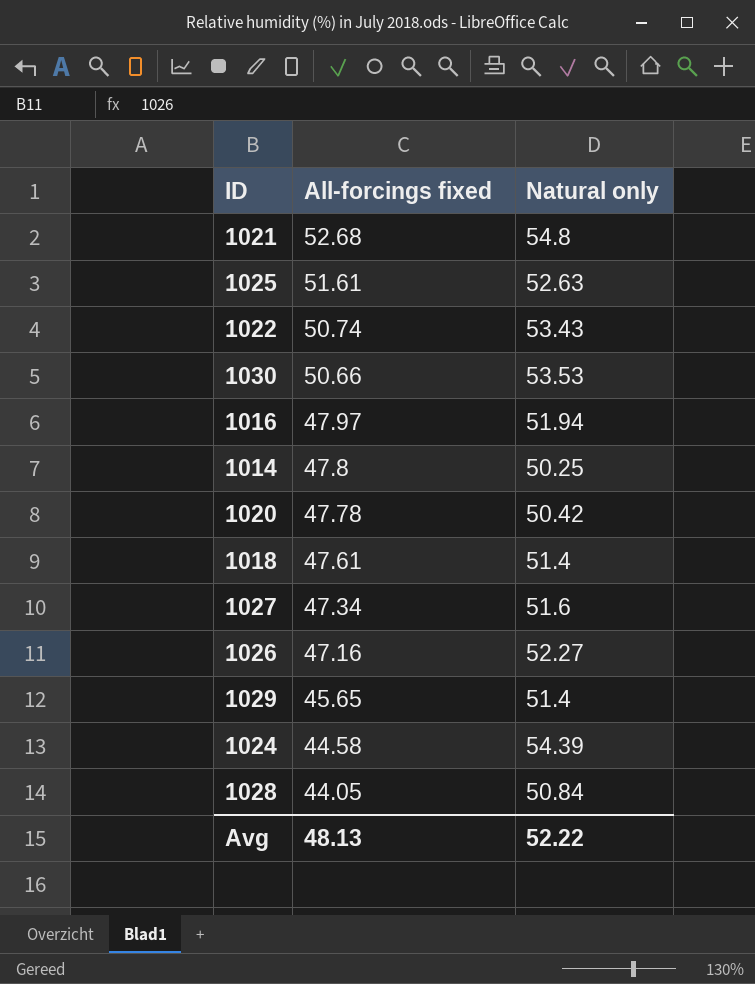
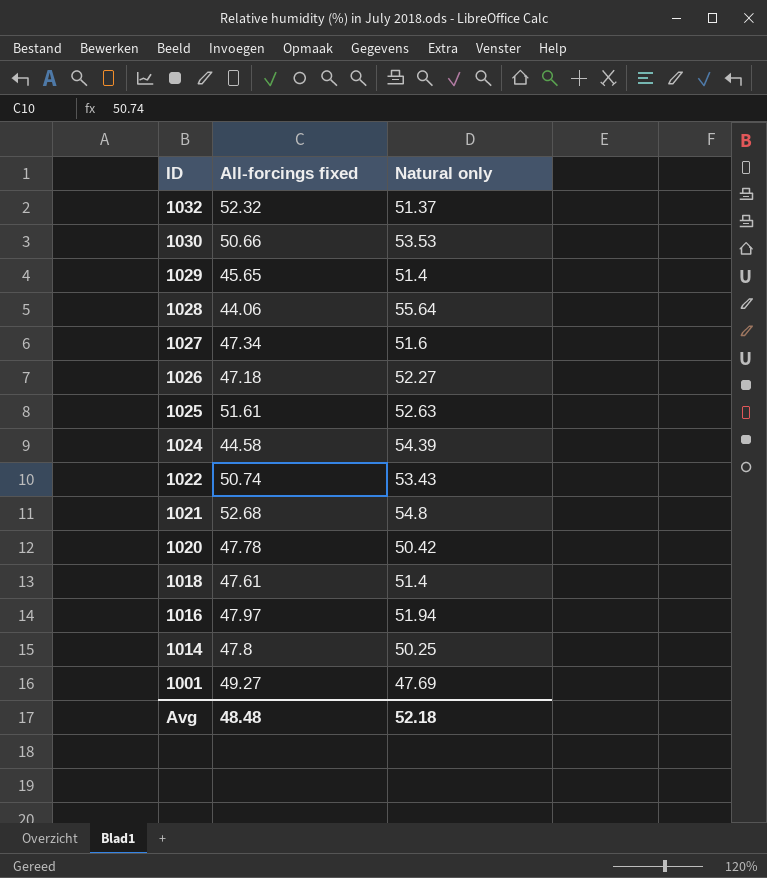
row order: All-forcings fixed descending -> ID descending
row 1032: none -> 52.32 | 51.37
1028 | All-forcings fixed: 44.05 -> 44.06
1028 | Natural only: 50.84 -> 55.64
1026 | All-forcings fixed: 47.16 -> 47.18
row 1001: none -> 49.27 | 47.69
Avg | All-forcings fixed: 48.13 -> 48.48
Avg | Natural only: 52.22 -> 52.18

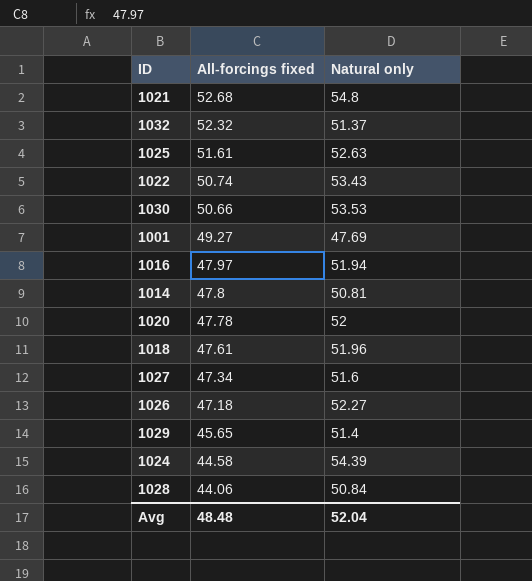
row order: ID descending -> All-forcings fixed descending
1014 | Natural only: 50.25 -> 50.81
1020 | Natural only: 50.42 -> 52
1018 | Natural only: 51.4 -> 51.96
1028 | Natural only: 55.64 -> 50.84
Avg | Natural only: 52.18 -> 52.04

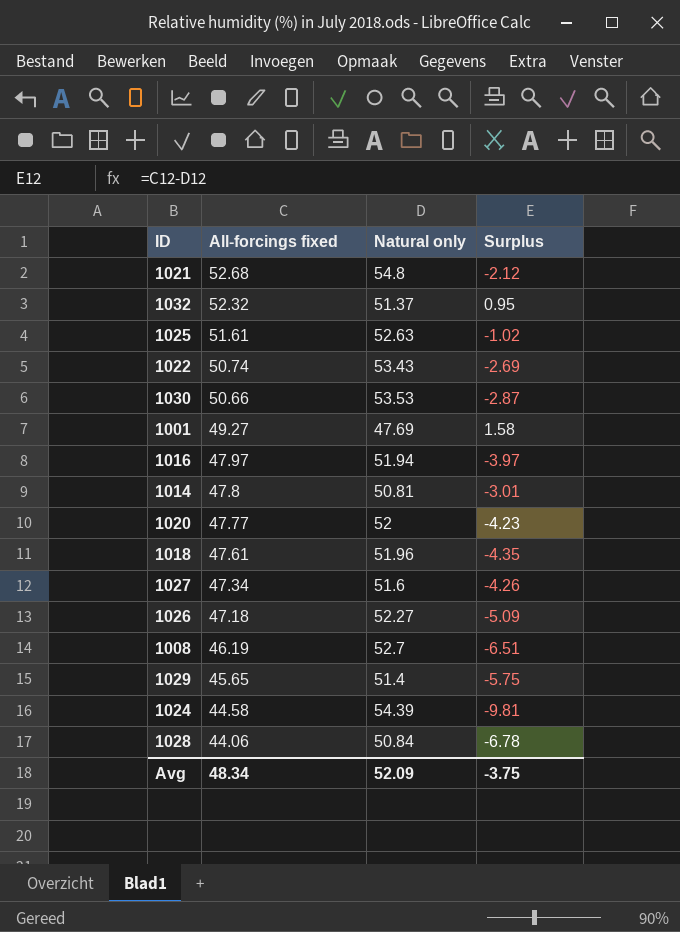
column Surplus | formula: none -> [All-forcings fixed] - [Natural only]
1020 | All-forcings fixed: 47.78 -> 47.77
row 1008: none -> 46.19 | 52.7 | -6.51
Avg | All-forcings fixed: 48.48 -> 48.34
Avg | Natural only: 52.04 -> 52.09

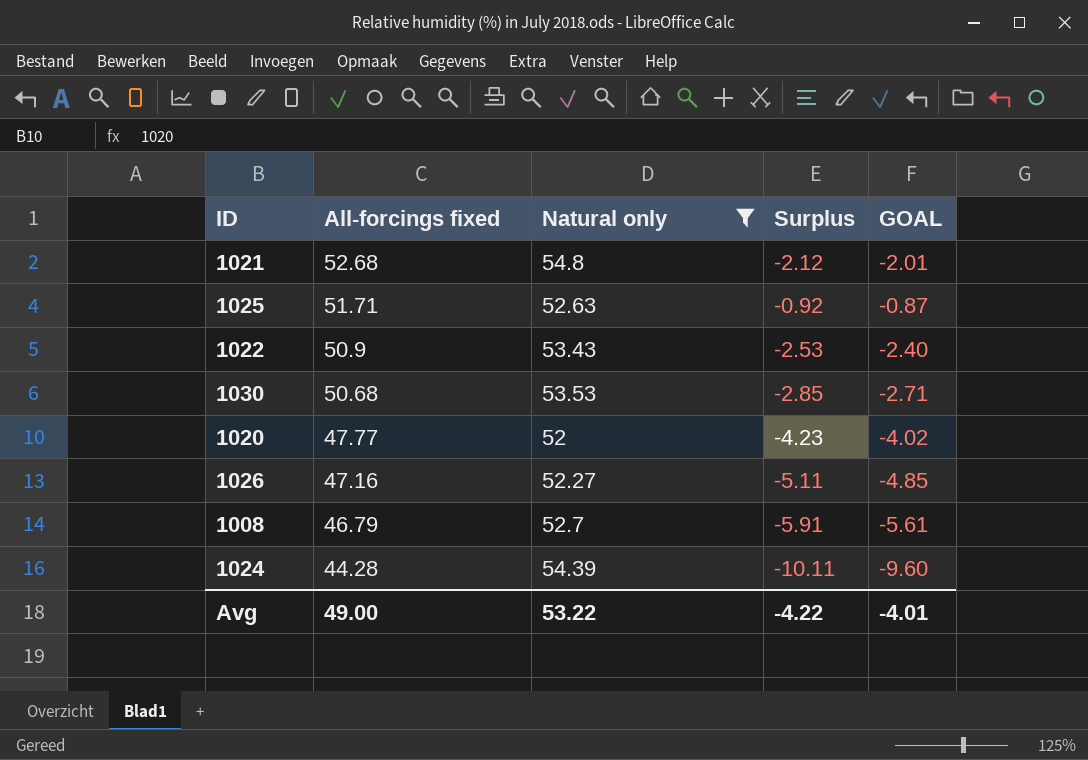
filter: none -> Natural only >= 52
column GOAL | formula: none -> [Surplus] * 0.95
1025 | All-forcings fixed: 51.61 -> 51.71
1025 | Surplus: -1.02 -> -0.92
1022 | All-forcings fixed: 50.74 -> 50.9
1022 | Surplus: -2.69 -> -2.53
1030 | All-forcings fixed: 50.66 -> 50.68
1030 | Surplus: -2.87 -> -2.85
1026 | All-forcings fixed: 47.18 -> 47.16
1026 | Surplus: -5.09 -> -5.11
1008 | All-forcings fixed: 46.19 -> 46.79
1008 | Surplus: -6.51 -> -5.91
1024 | All-forcings fixed: 44.58 -> 44.28
1024 | Surplus: -9.81 -> -10.11
Avg | All-forcings fixed: 48.34 -> 49.00
Avg | Natural only: 52.09 -> 53.22
Avg | Surplus: -3.75 -> -4.22

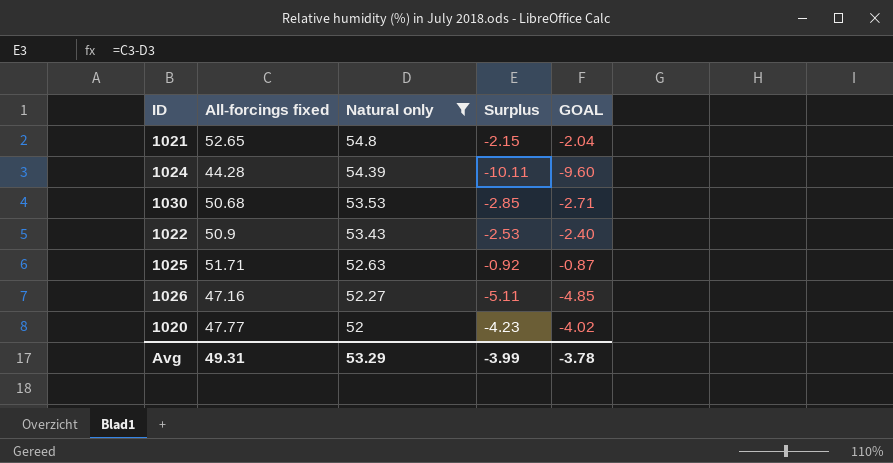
row order: All-forcings fixed descending -> Natural only descending
row 1008: 46.79 | 52.7 | -5.91 | -5.61 -> none
1021 | All-forcings fixed: 52.68 -> 52.65
1021 | Surplus: -2.12 -> -2.15
1021 | GOAL: -2.01 -> -2.04
Avg | All-forcings fixed: 49.00 -> 49.31
Avg | Natural only: 53.22 -> 53.29
Avg | Surplus: -4.22 -> -3.99
Avg | GOAL: -4.01 -> -3.78

